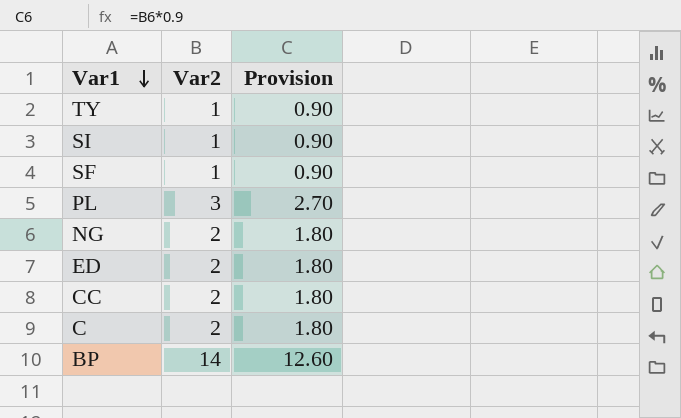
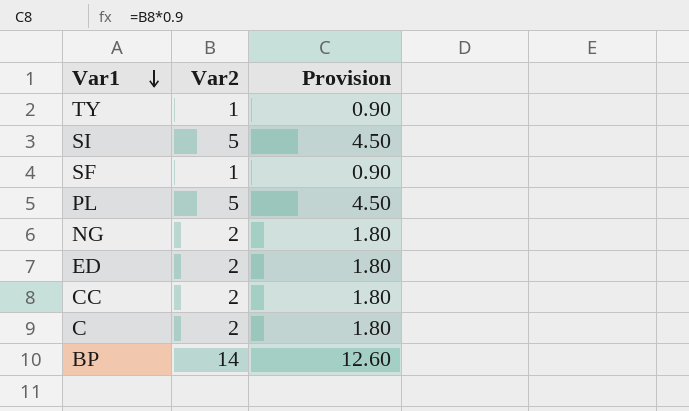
SI | Var2: 1 -> 5
SI | Provision: 0.90 -> 4.50
PL | Var2: 3 -> 5
PL | Provision: 2.70 -> 4.50

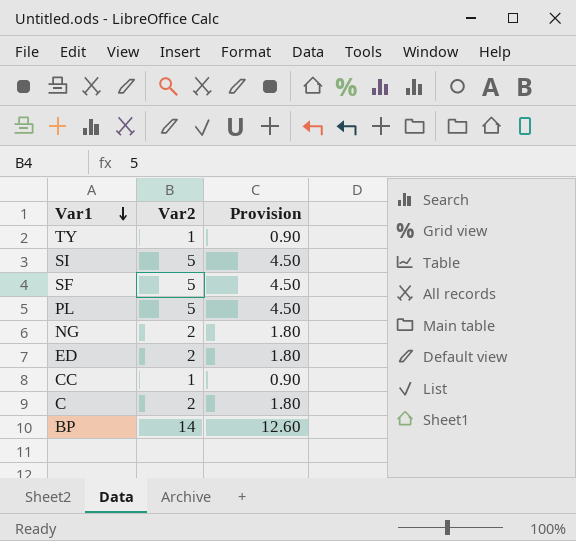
SF | Var2: 1 -> 5
SF | Provision: 0.90 -> 4.50
CC | Var2: 2 -> 1
CC | Provision: 1.80 -> 0.90

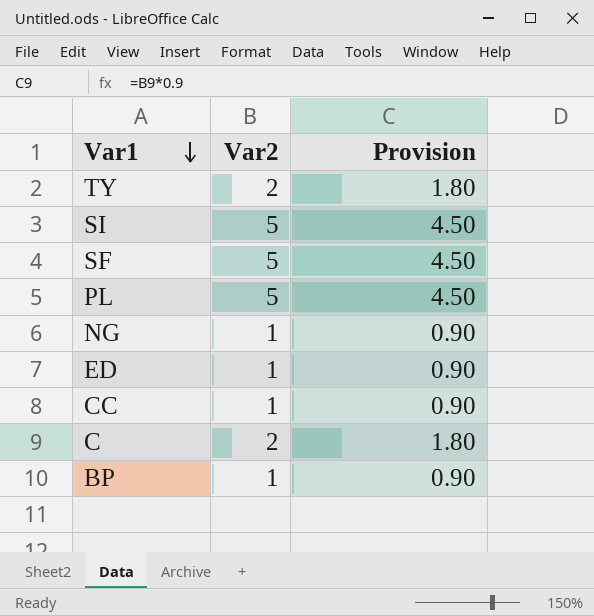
TY | Var2: 1 -> 2
TY | Provision: 0.90 -> 1.80
NG | Var2: 2 -> 1
NG | Provision: 1.80 -> 0.90
ED | Var2: 2 -> 1
ED | Provision: 1.80 -> 0.90
BP | Var2: 14 -> 1
BP | Provision: 12.60 -> 0.90

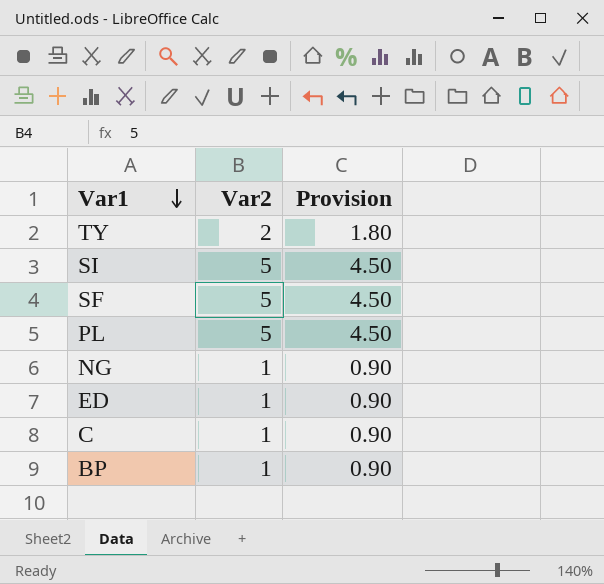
row CC: 1 | 0.90 -> none
C | Var2: 2 -> 1
C | Provision: 1.80 -> 0.90

